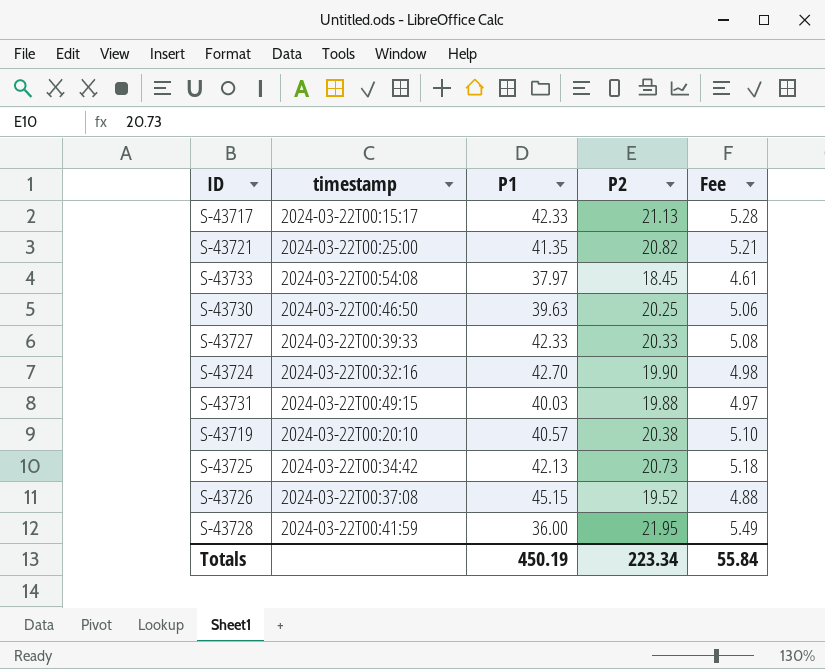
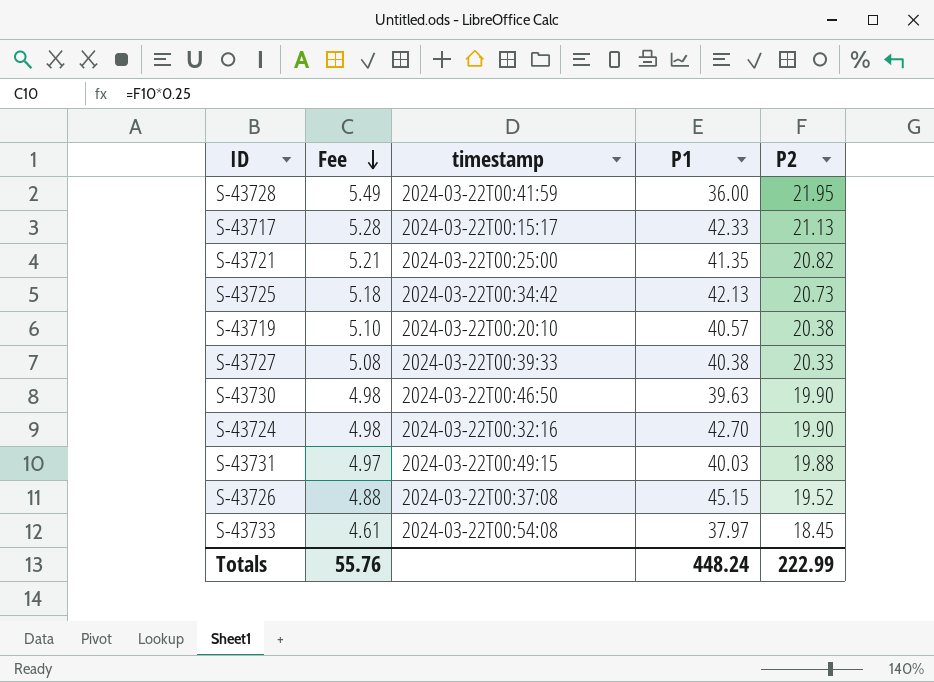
row order: none -> Fee descending
column Fee | position: 5 -> 2
S-43727 | P1: 42.33 -> 40.38
S-43730 | Fee: 5.06 -> 4.98
S-43730 | P2: 20.25 -> 19.90
Totals | Fee: 55.84 -> 55.76
Totals | P1: 450.19 -> 448.24
Totals | P2: 223.34 -> 222.99

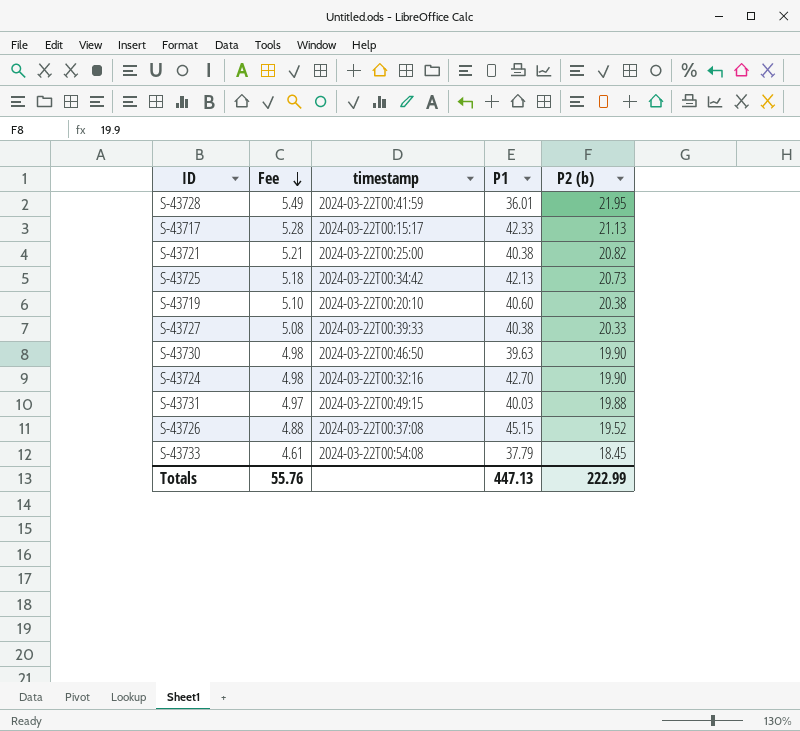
column name: P2 -> P2 (b)
S-43728 | P1: 36.00 -> 36.01
S-43721 | P1: 41.35 -> 40.38
S-43719 | P1: 40.57 -> 40.60
S-43733 | P1: 37.97 -> 37.79
Totals | P1: 448.24 -> 447.13

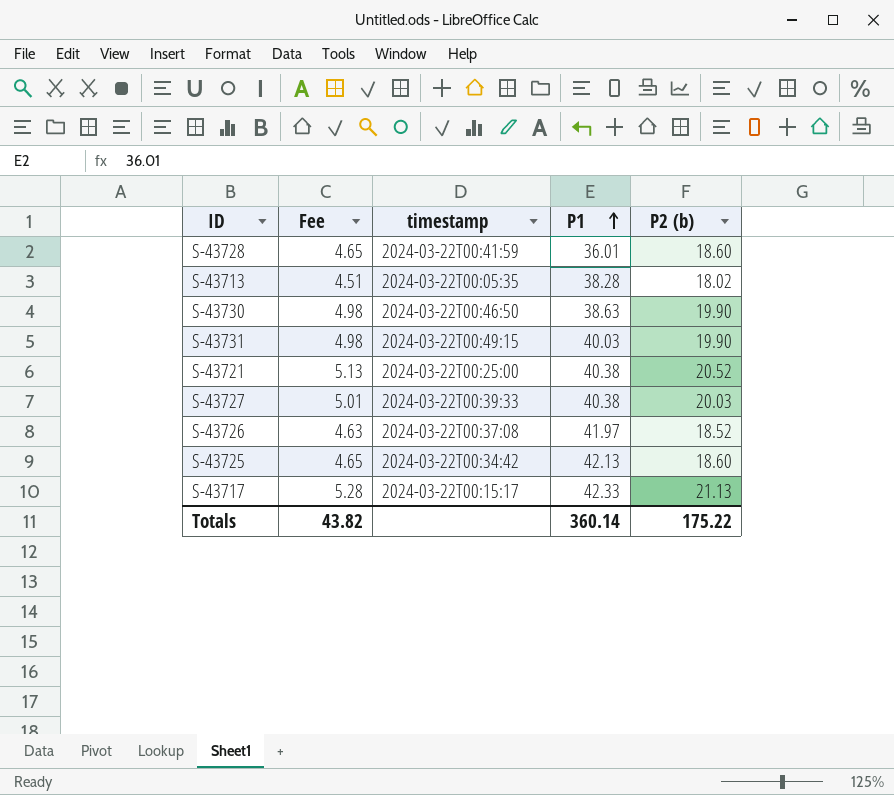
row order: Fee descending -> P1 ascending
row S-43719: 5.10 | 2024-03-22T00:20:10 | 40.60 | 20.38 -> none
row S-43724: 4.98 | 2024-03-22T00:32:16 | 42.70 | 19.90 -> none
row S-43733: 4.61 | 2024-03-22T00:54:08 | 37.79 | 18.45 -> none
S-43728 | Fee: 5.49 -> 4.65
S-43728 | P2 (b): 21.95 -> 18.60
row S-43713: none -> 4.51 | 2024-03-22T00:05:35 | 38.28 | 18.02
S-43730 | P1: 39.63 -> 38.63
S-43731 | Fee: 4.97 -> 4.98
S-43731 | P2 (b): 19.88 -> 19.90
S-43721 | Fee: 5.21 -> 5.13
S-43721 | P2 (b): 20.82 -> 20.52
S-43727 | Fee: 5.08 -> 5.01
S-43727 | P2 (b): 20.33 -> 20.03
S-43726 | Fee: 4.88 -> 4.63
S-43726 | P1: 45.15 -> 41.97
S-43726 | P2 (b): 19.52 -> 18.52
S-43725 | Fee: 5.18 -> 4.65
S-43725 | P2 (b): 20.73 -> 18.60
Totals | Fee: 55.76 -> 43.82
Totals | P1: 447.13 -> 360.14
Totals | P2 (b): 222.99 -> 175.22

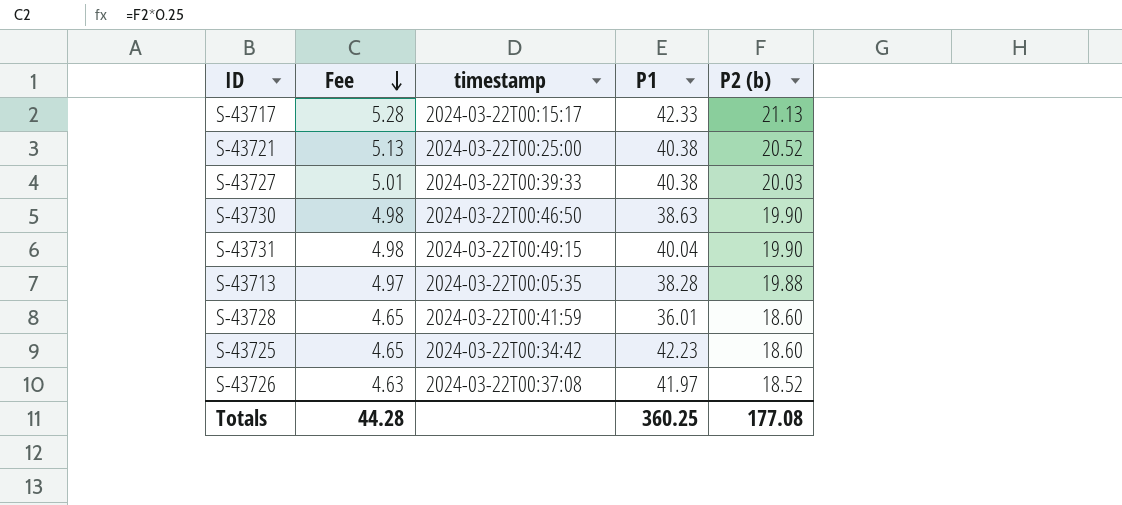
row order: P1 ascending -> Fee descending
S-43731 | P1: 40.03 -> 40.04
S-43713 | Fee: 4.51 -> 4.97
S-43713 | P2 (b): 18.02 -> 19.88
S-43725 | P1: 42.13 -> 42.23
Totals | Fee: 43.82 -> 44.28
Totals | P1: 360.14 -> 360.25
Totals | P2 (b): 175.22 -> 177.08

